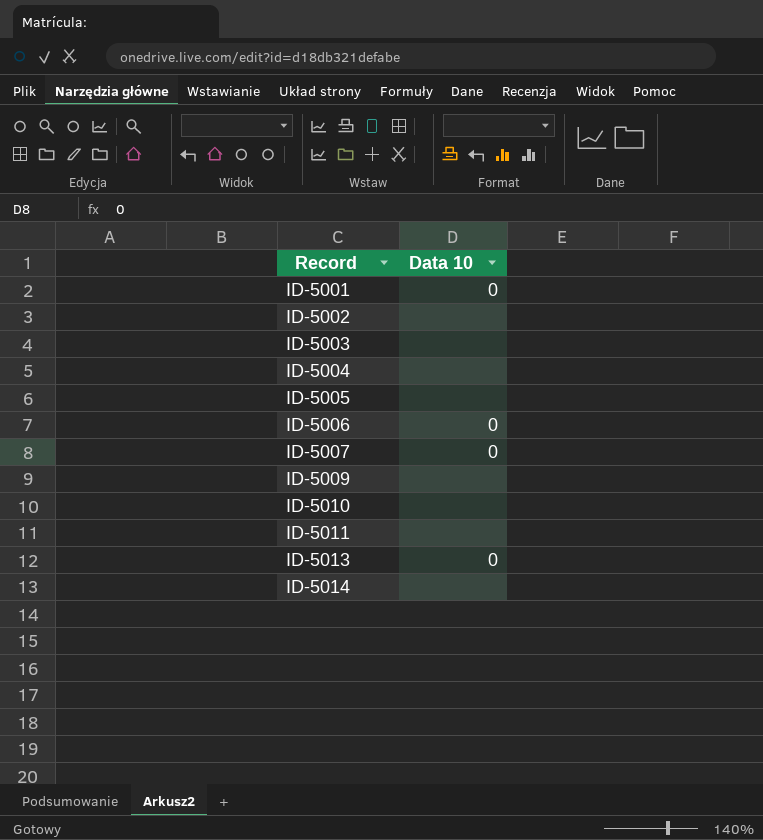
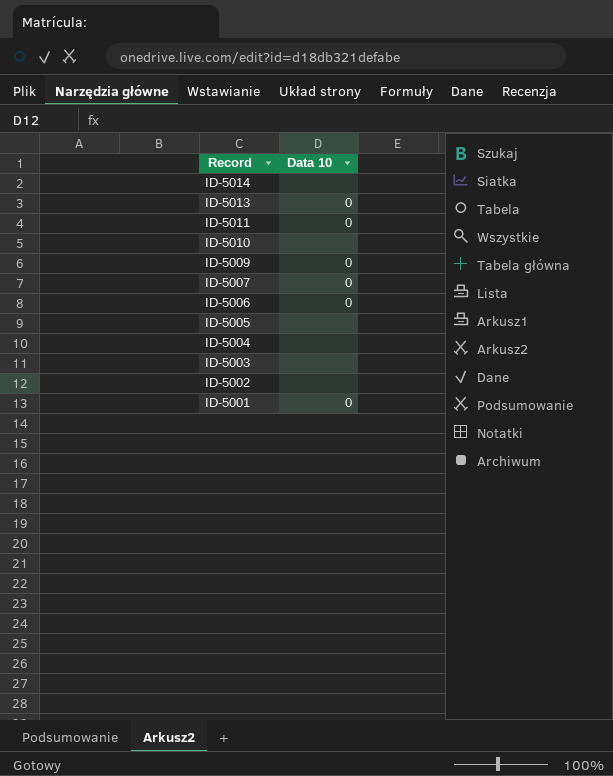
row order: Record ascending -> Record descending
ID-5011 | Data 10: none -> 0
ID-5009 | Data 10: none -> 0

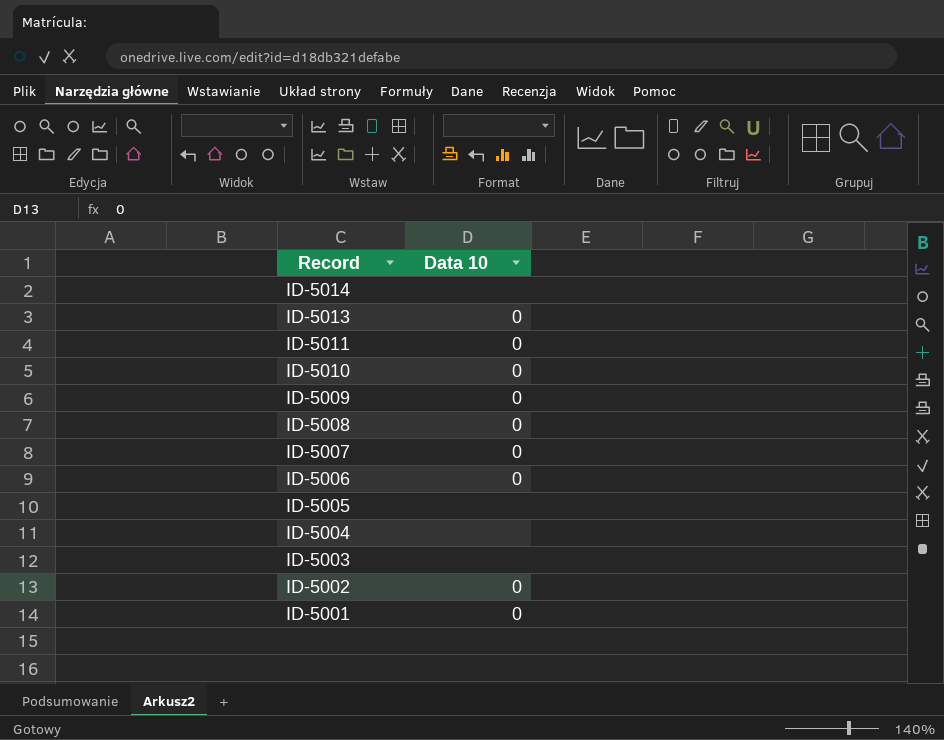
ID-5010 | Data 10: none -> 0
row ID-5008: none -> 0
ID-5002 | Data 10: none -> 0

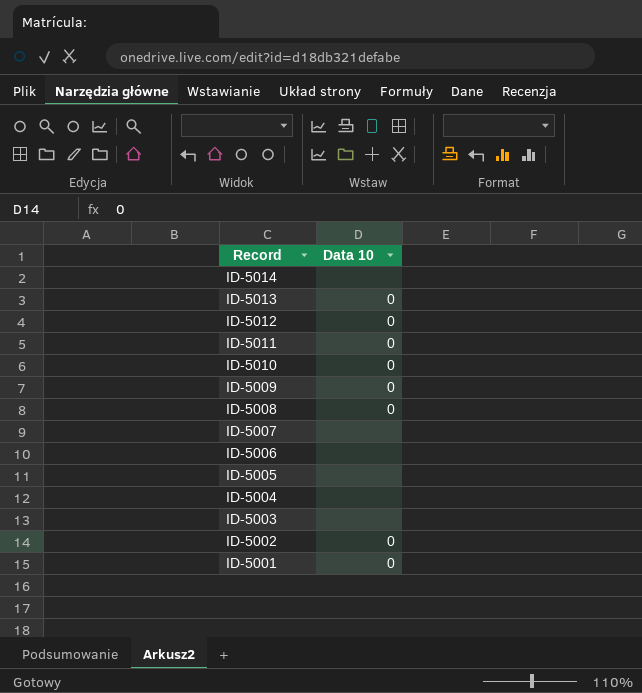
row ID-5012: none -> 0
ID-5007 | Data 10: 0 -> none
ID-5006 | Data 10: 0 -> none

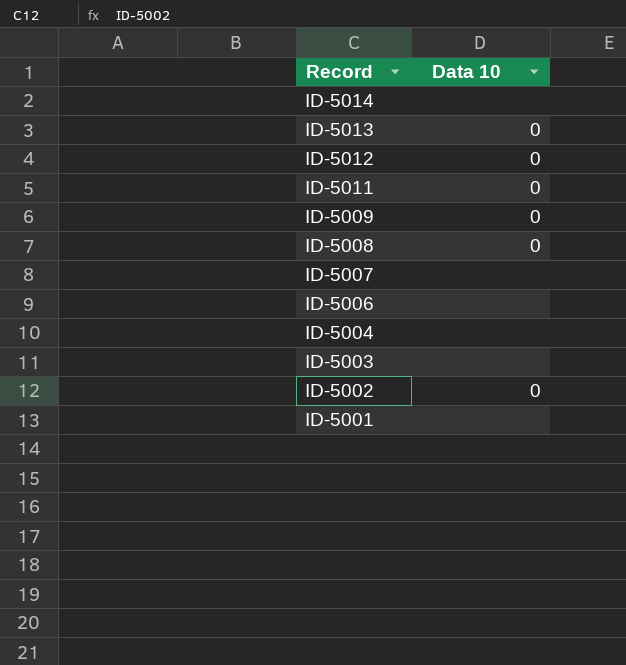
row ID-5010: 0 -> none
row ID-5005: none -> none
ID-5001 | Data 10: 0 -> none

